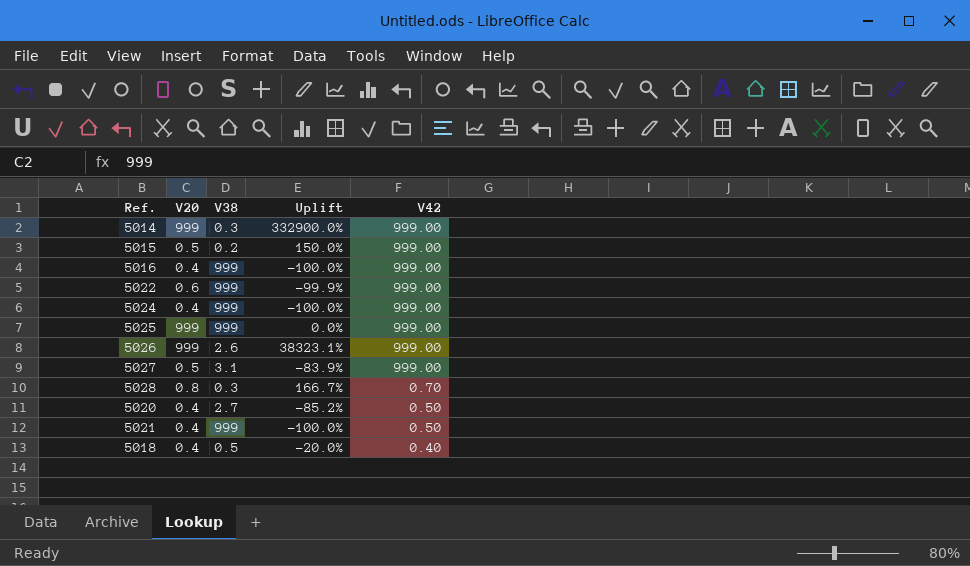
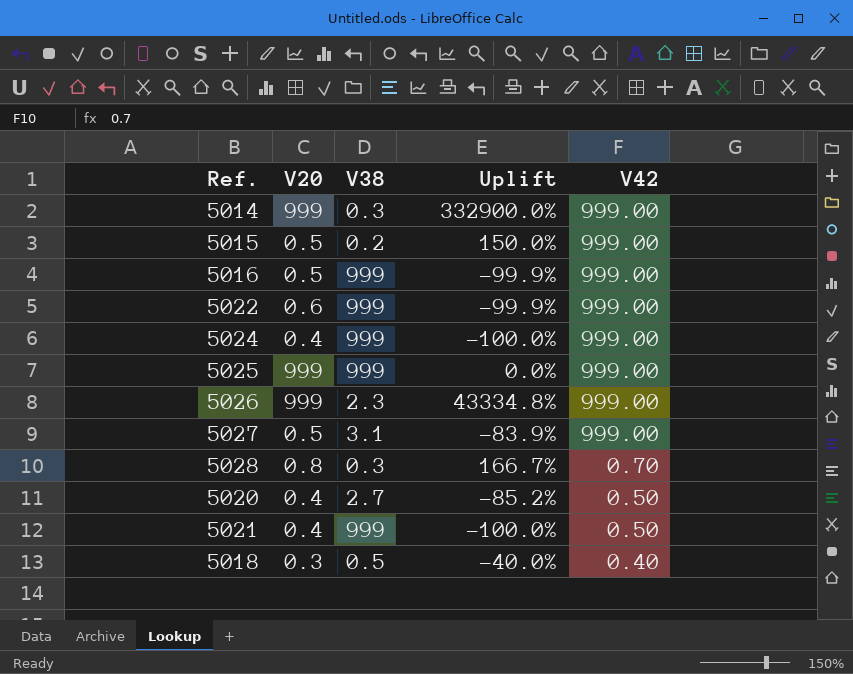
5016 | V20: 0.4 -> 0.5
5016 | Uplift: -100.0% -> -99.9%
5026 | V38: 2.6 -> 2.3
5026 | Uplift: 38323.1% -> 43334.8%
5018 | V20: 0.4 -> 0.3
5018 | Uplift: -20.0% -> -40.0%

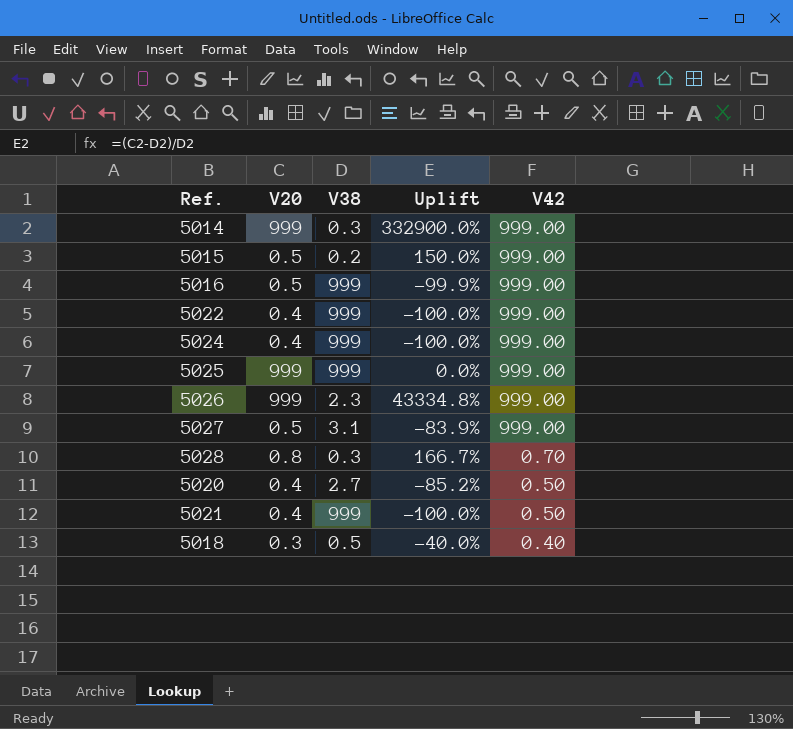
5022 | V20: 0.6 -> 0.4
5022 | Uplift: -99.9% -> -100.0%

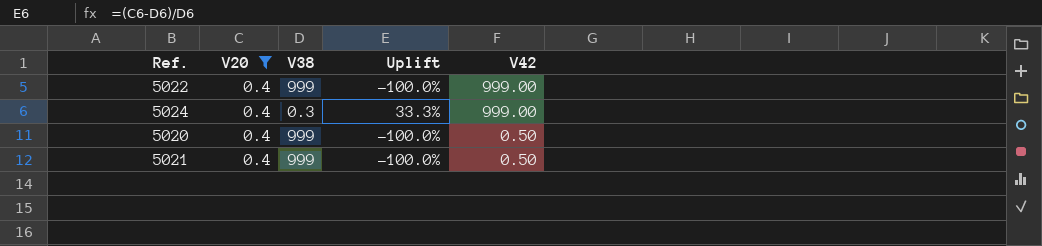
filter: none -> V20 = 0.4
5024 | V38: 999 -> 0.3
5024 | Uplift: -100.0% -> 33.3%
5020 | V38: 2.7 -> 999
5020 | Uplift: -85.2% -> -100.0%

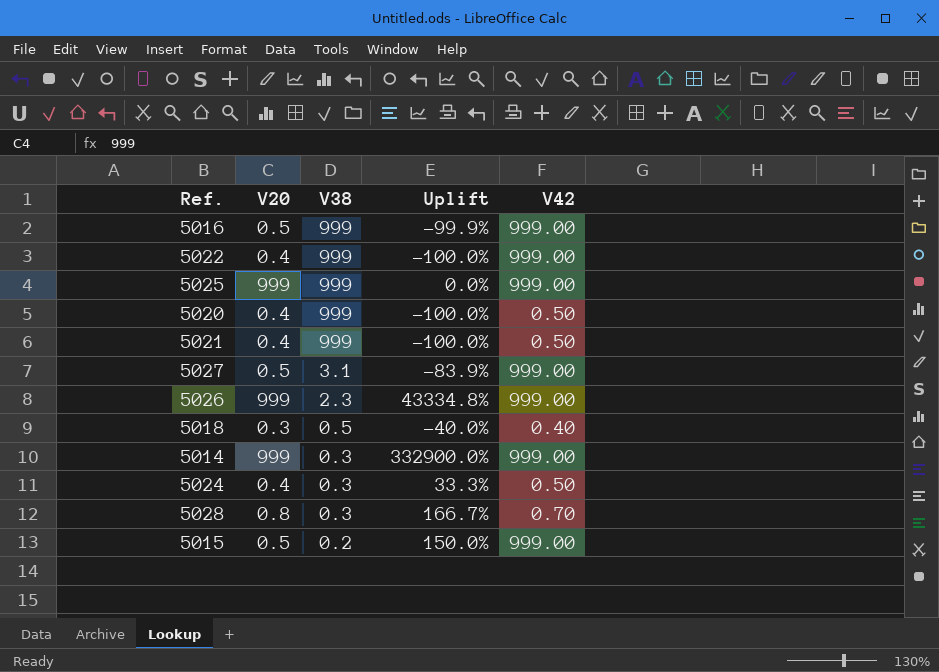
filter: V20 = 0.4 -> none
row order: V42 descending -> V38 descending
5024 | V42: 999.00 -> 0.50

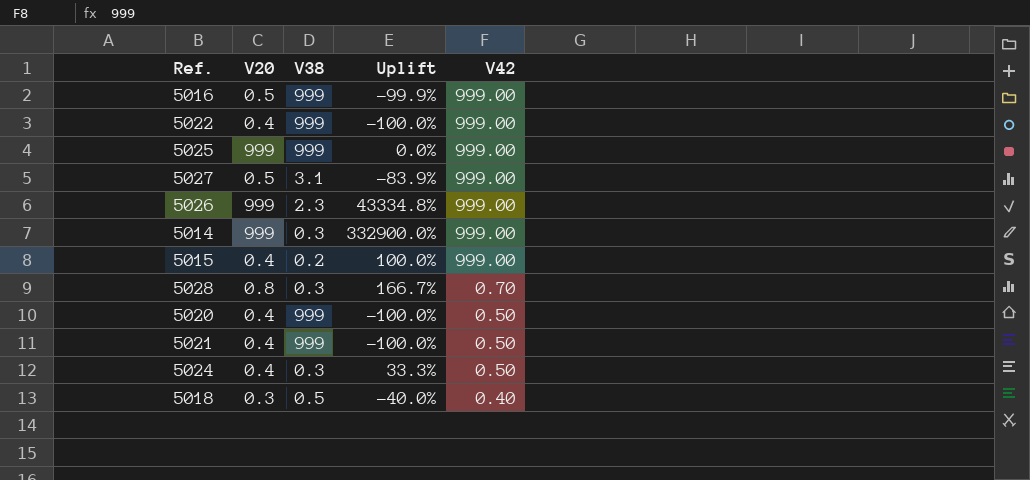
row order: V38 descending -> V42 descending
5015 | V20: 0.5 -> 0.4
5015 | Uplift: 150.0% -> 100.0%

